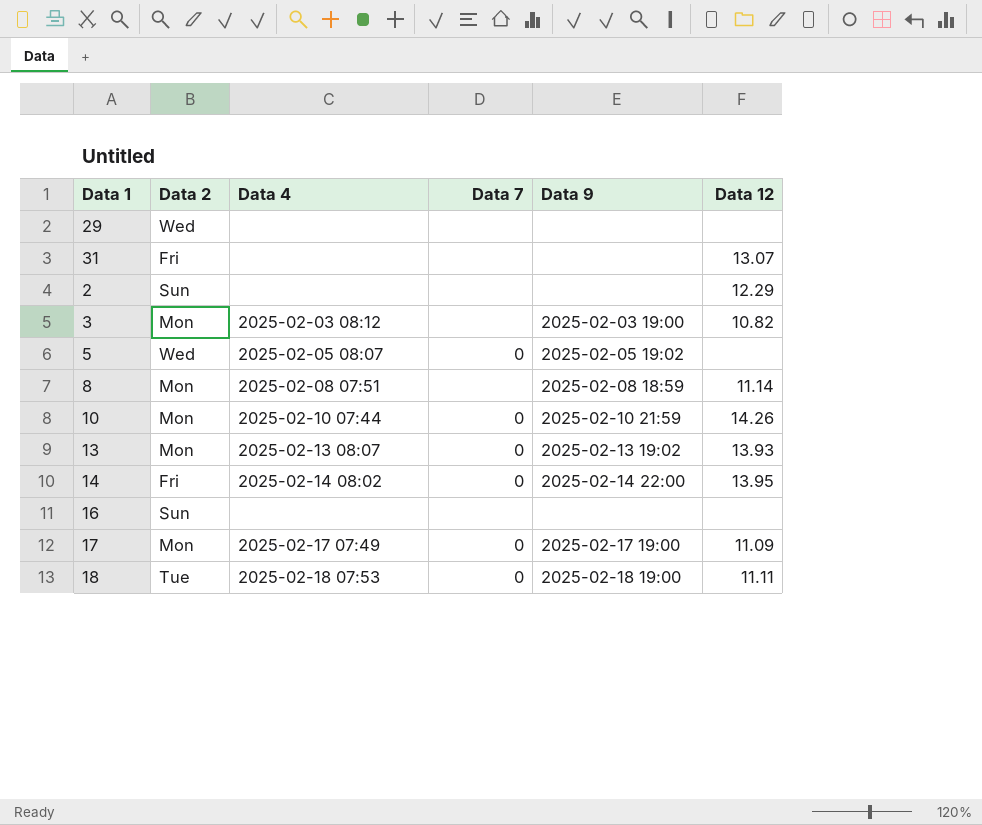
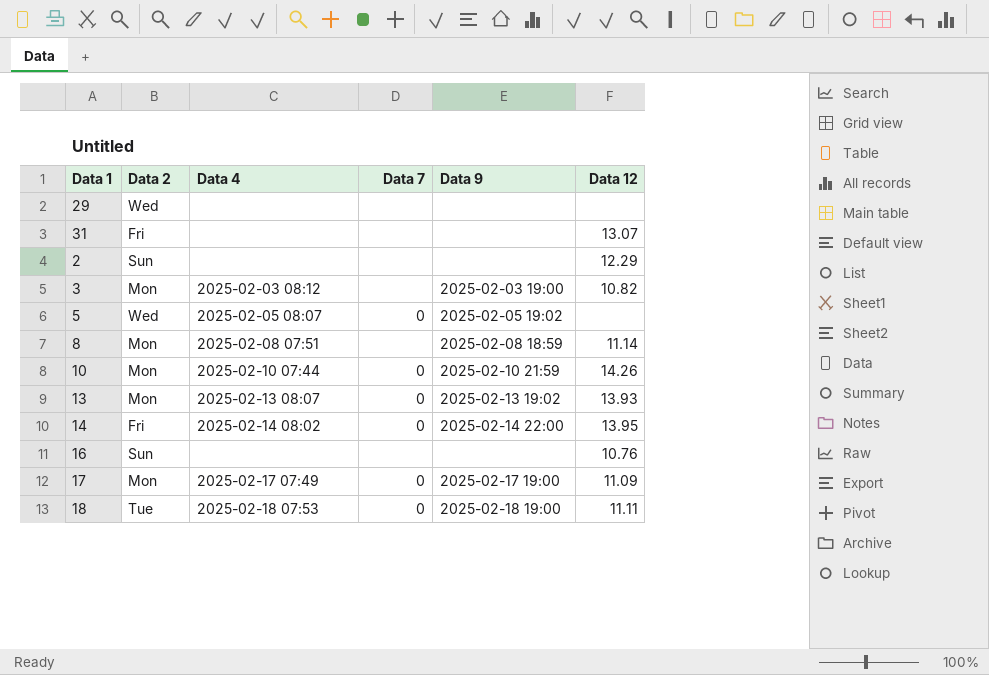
16 | Data 12: none -> 10.76

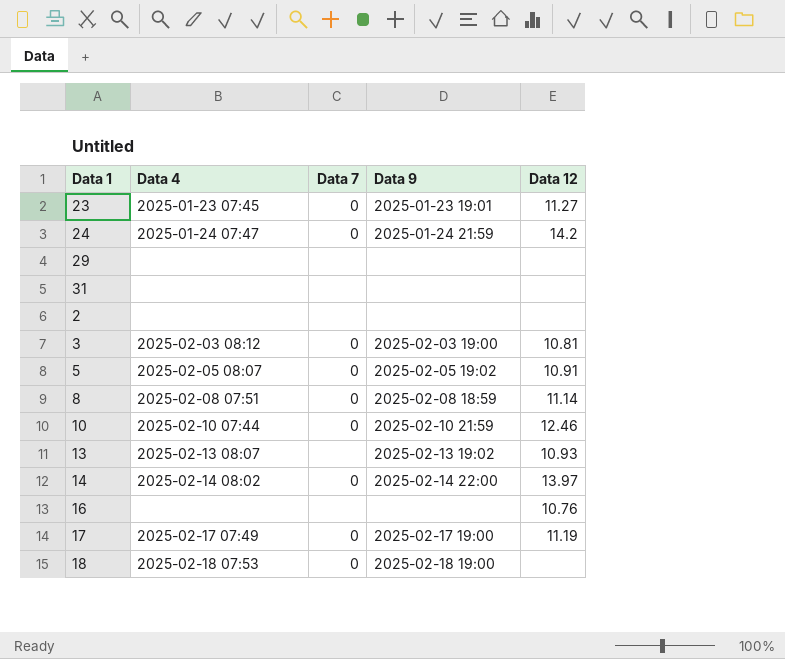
column Data 2 | position: 2 -> none
row 23: none -> 2025-01-23 07:45 | 0 | 2025-01-23 19:01 | 11.27
row 24: none -> 2025-01-24 07:47 | 0 | 2025-01-24 21:59 | 14.2
31 | Data 12: 13.07 -> none
2 | Data 12: 12.29 -> none
3 | Data 7: none -> 0
3 | Data 12: 10.82 -> 10.81
5 | Data 12: none -> 10.91
8 | Data 7: none -> 0
10 | Data 12: 14.26 -> 12.46
13 | Data 7: 0 -> none
13 | Data 12: 13.93 -> 10.93
14 | Data 12: 13.95 -> 13.97
17 | Data 12: 11.09 -> 11.19
18 | Data 12: 11.11 -> none

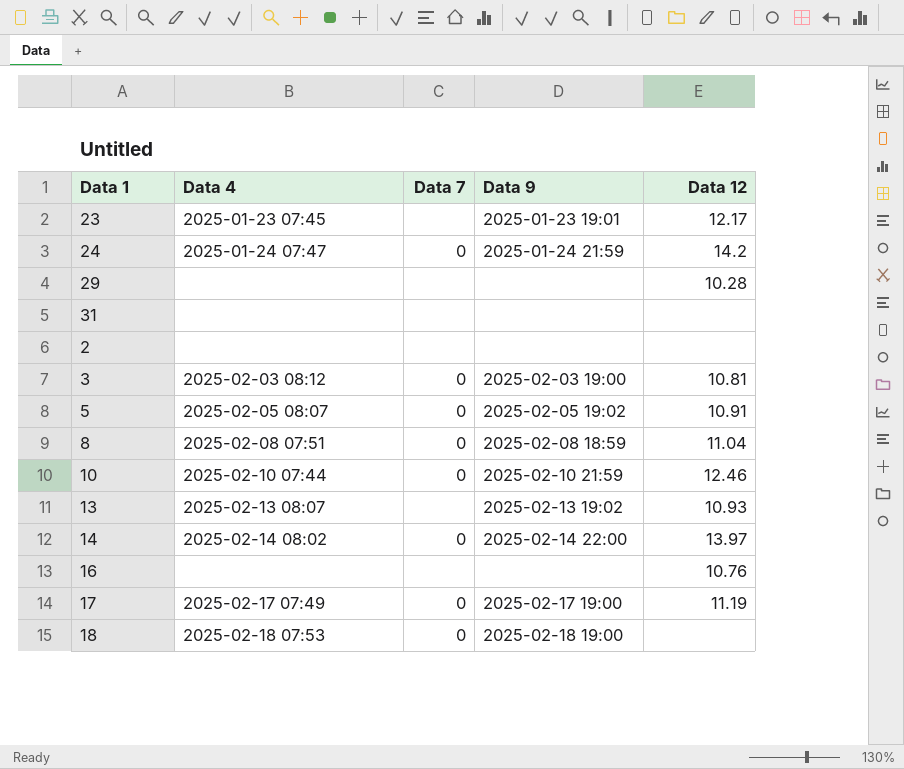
23 | Data 7: 0 -> none
23 | Data 12: 11.27 -> 12.17
29 | Data 12: none -> 10.28
8 | Data 12: 11.14 -> 11.04

